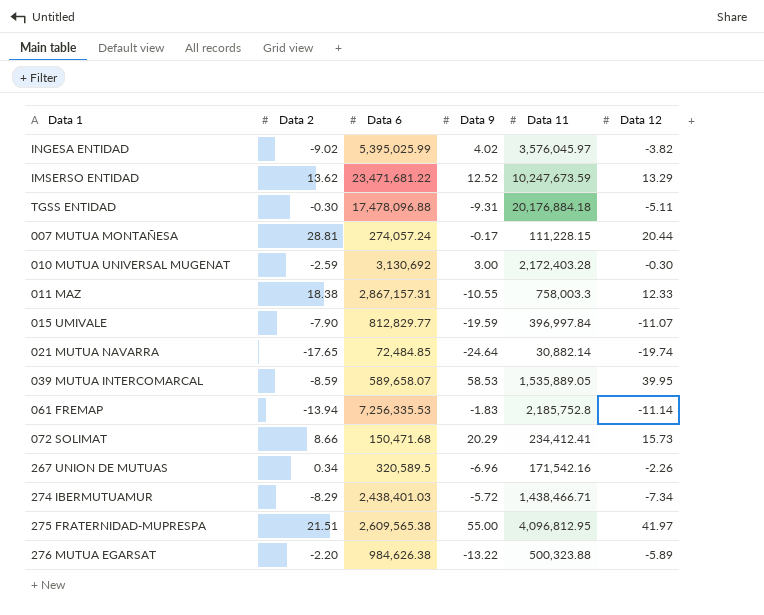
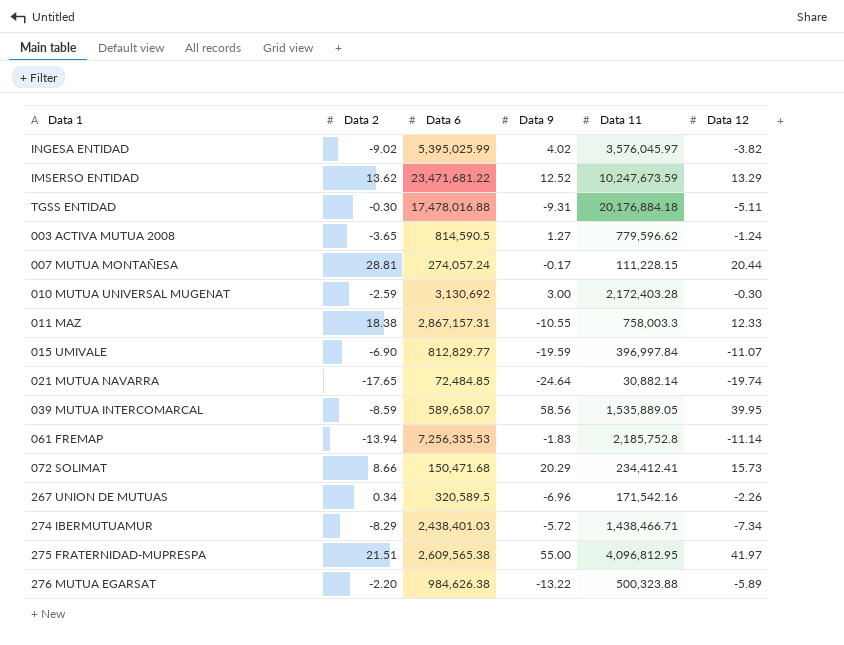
TGSS ENTIDAD | Data 6: 17,478,096.88 -> 17,478,016.88
row 003 ACTIVA MUTUA 2008: none -> -3.65 | 814,590.5 | 1.27 | 779,596.62 | -1.24
015 UMIVALE | Data 2: -7.90 -> -6.90
039 MUTUA INTERCOMARCAL | Data 9: 58.53 -> 58.56

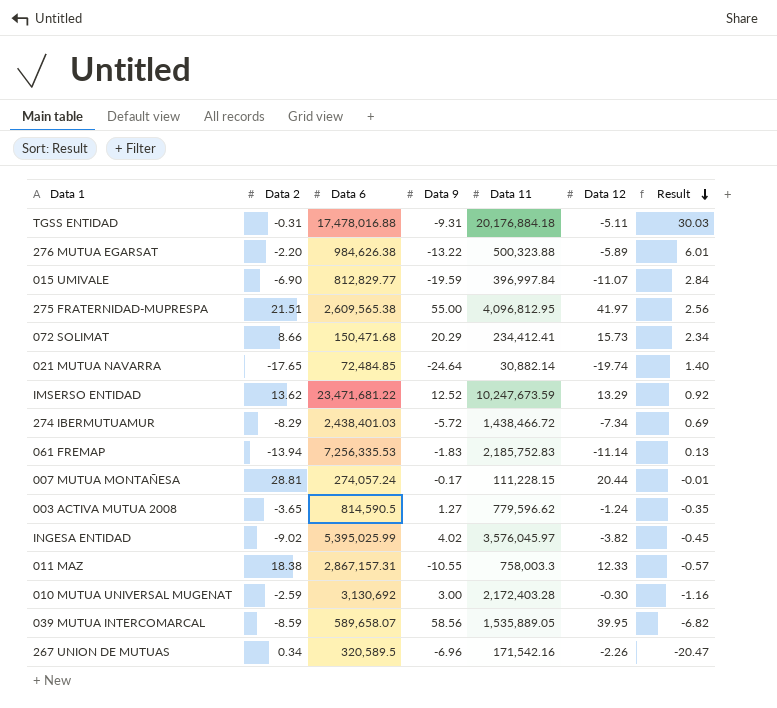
row order: none -> Result descending
column Result | formula: none -> [Data 9] / [Data 2]
TGSS ENTIDAD | Data 2: -0.30 -> -0.31
274 IBERMUTUAMUR | Data 11: 1,438,466.71 -> 1,438,466.72
061 FREMAP | Data 11: 2,185,752.8 -> 2,185,752.83

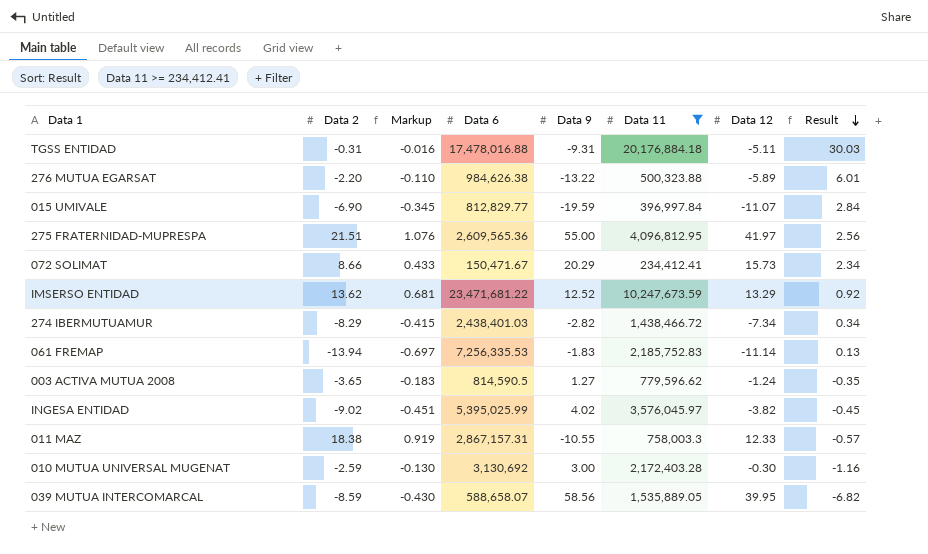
filter: none -> Data 11 >= 234,412.41
column Markup | formula: none -> [Data 2] * 0.05
275 FRATERNIDAD-MUPRESPA | Data 6: 2,609,565.38 -> 2,609,565.36
072 SOLIMAT | Data 6: 150,471.68 -> 150,471.67
274 IBERMUTUAMUR | Data 9: -5.72 -> -2.82
274 IBERMUTUAMUR | Result: 0.69 -> 0.34
039 MUTUA INTERCOMARCAL | Data 6: 589,658.07 -> 588,658.07

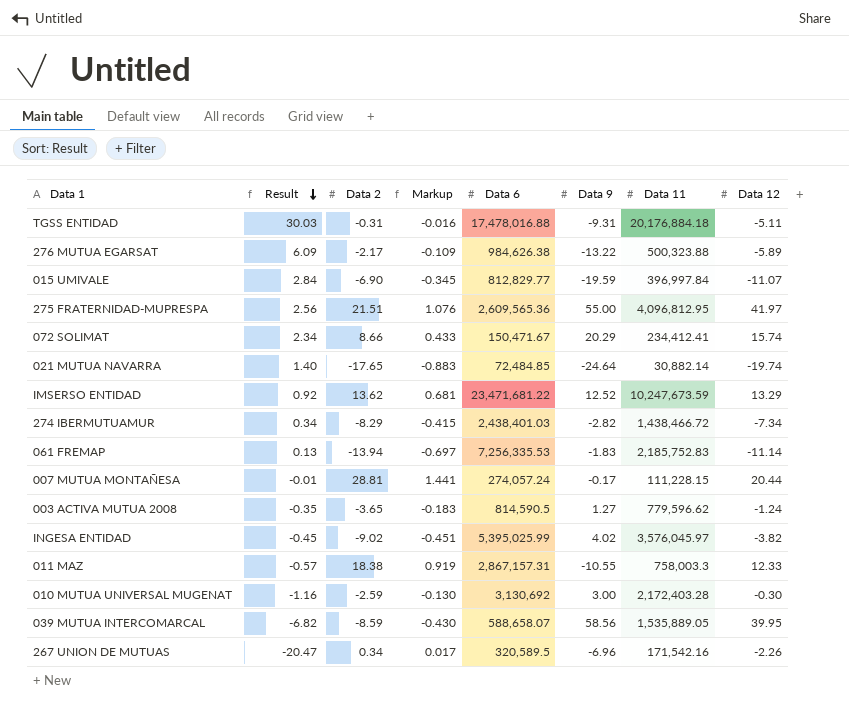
filter: Data 11 >= 234,412.41 -> none
column Result | position: 8 -> 2
276 MUTUA EGARSAT | Result: 6.01 -> 6.09
276 MUTUA EGARSAT | Data 2: -2.20 -> -2.17
276 MUTUA EGARSAT | Markup: -0.110 -> -0.109
072 SOLIMAT | Data 12: 15.73 -> 15.74

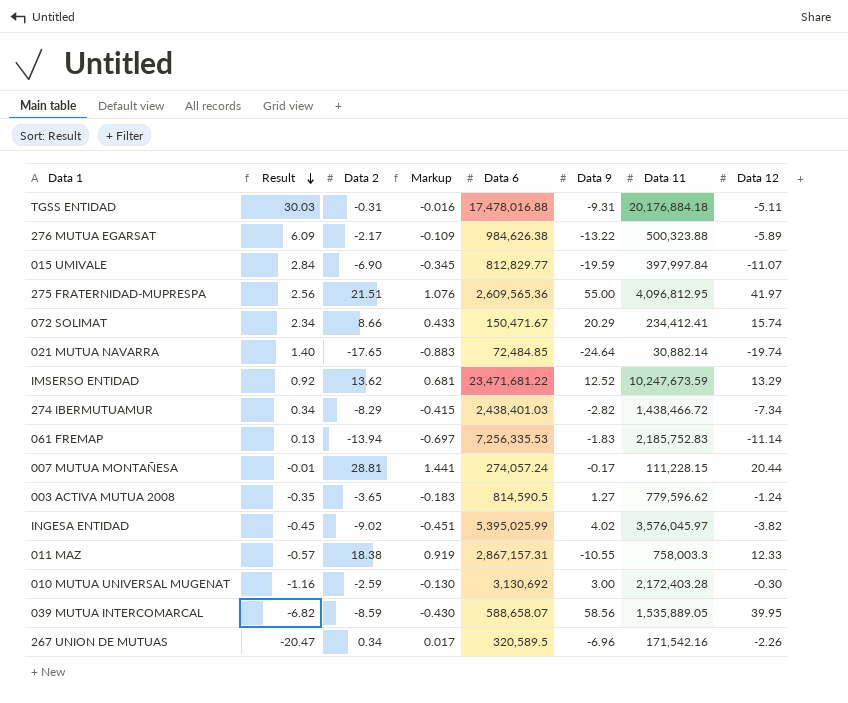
015 UMIVALE | Data 11: 396,997.84 -> 397,997.84

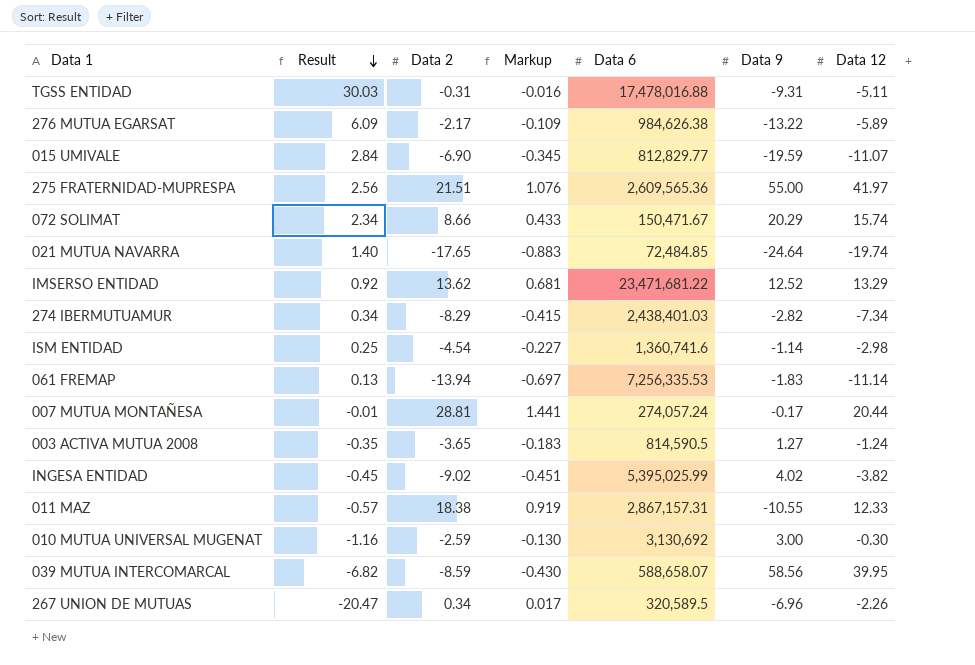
column Data 11 | position: 7 -> none
row ISM ENTIDAD: none -> 0.25 | -4.54 | -0.227 | 1,360,741.6 | -1.14 | -2.98

